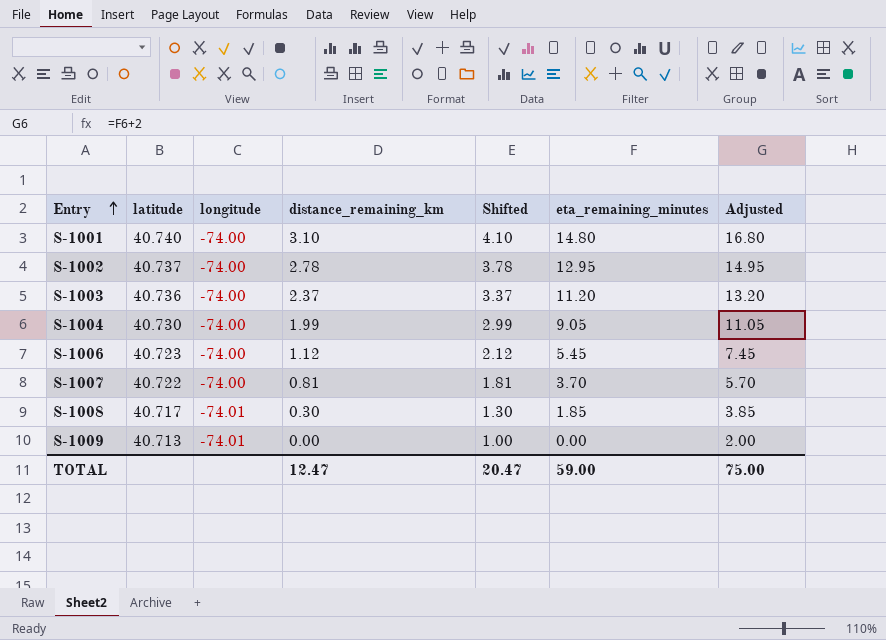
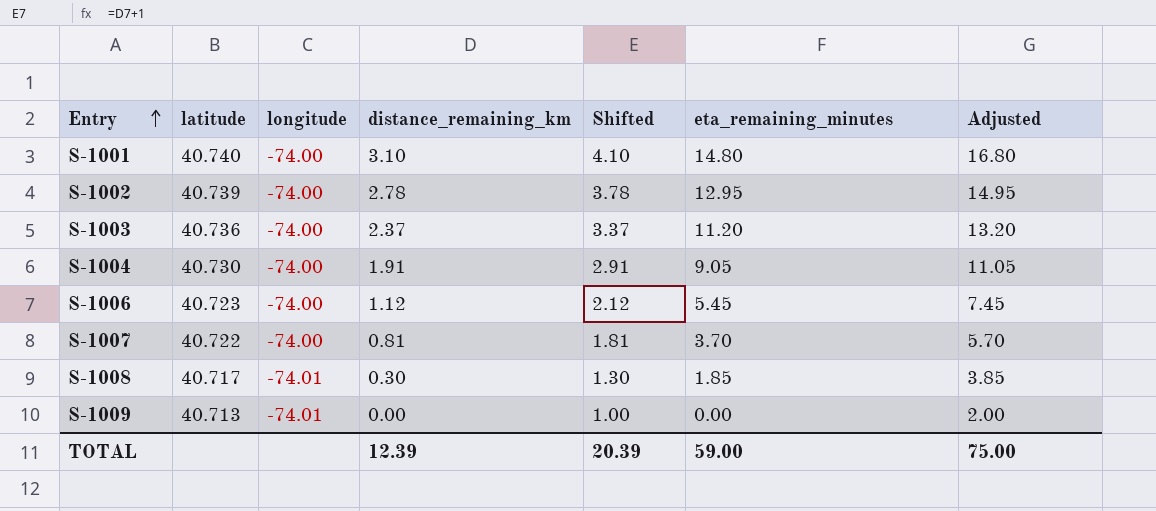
S-1002 | latitude: 40.737 -> 40.739
S-1004 | distance_remaining_km: 1.99 -> 1.91
S-1004 | Shifted: 2.99 -> 2.91
TOTAL | distance_remaining_km: 12.47 -> 12.39
TOTAL | Shifted: 20.47 -> 20.39

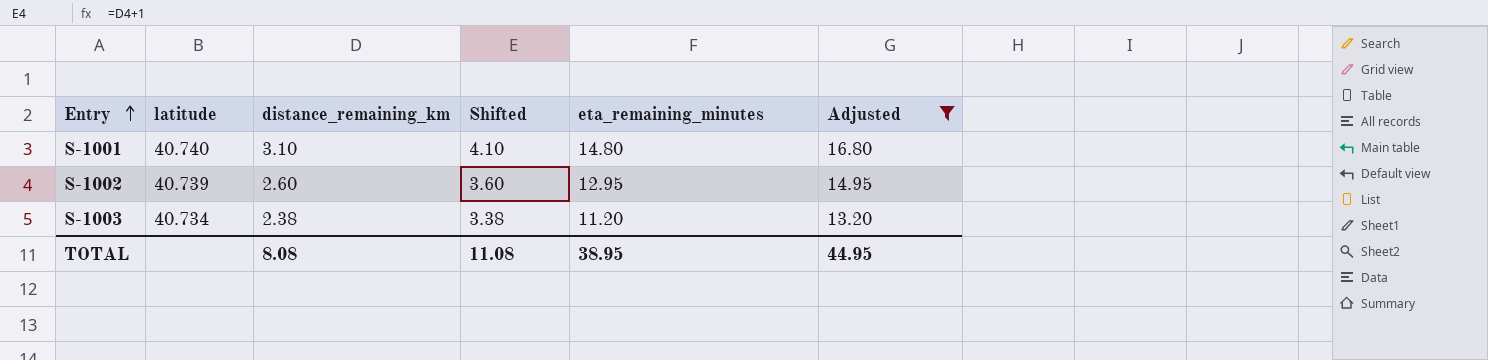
filter: none -> Adjusted >= 13.20
column longitude | position: 3 -> none
S-1002 | distance_remaining_km: 2.78 -> 2.60
S-1002 | Shifted: 3.78 -> 3.60
S-1003 | latitude: 40.736 -> 40.734
S-1003 | distance_remaining_km: 2.37 -> 2.38
S-1003 | Shifted: 3.37 -> 3.38
TOTAL | distance_remaining_km: 12.39 -> 8.08
TOTAL | Shifted: 20.39 -> 11.08
TOTAL | eta_remaining_minutes: 59.00 -> 38.95
TOTAL | Adjusted: 75.00 -> 44.95

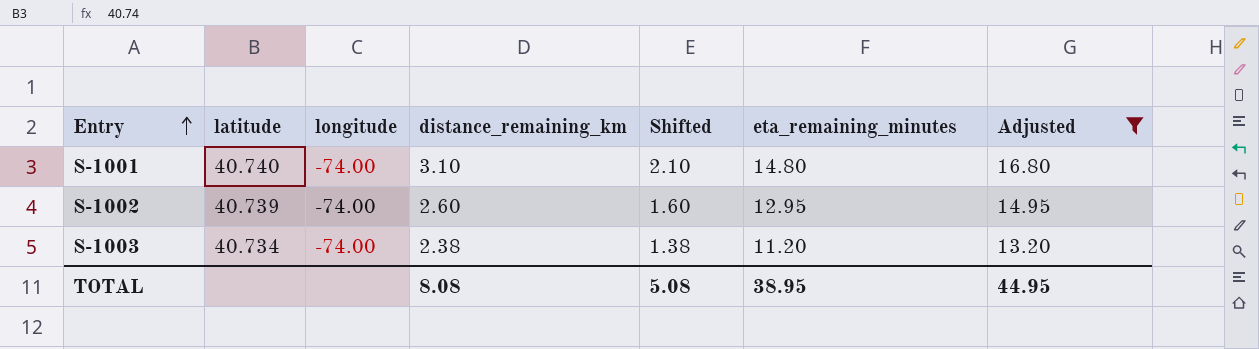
column longitude | position: none -> 3
column Shifted | formula: [distance_remaining_km] + 1 -> [distance_remaining_km] - 1
TOTAL | Shifted: 11.08 -> 5.08

